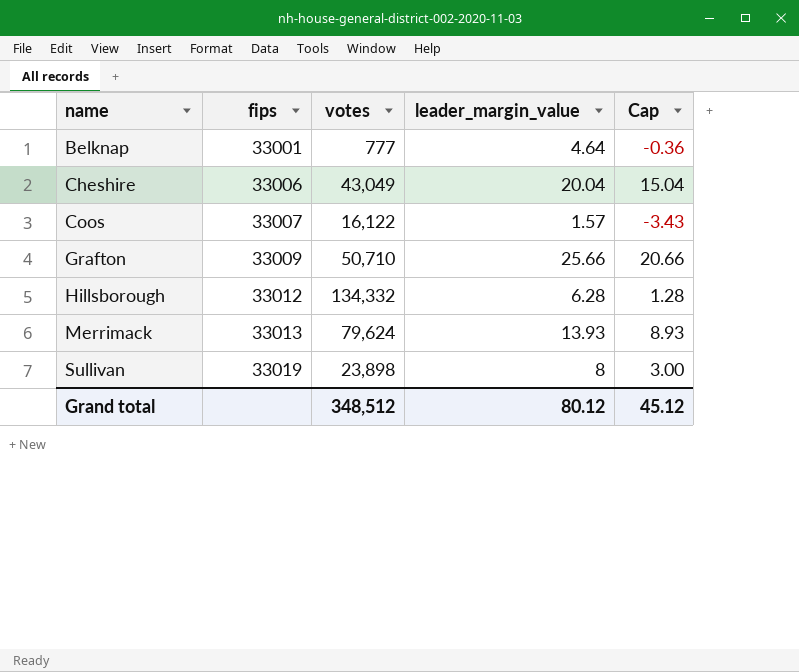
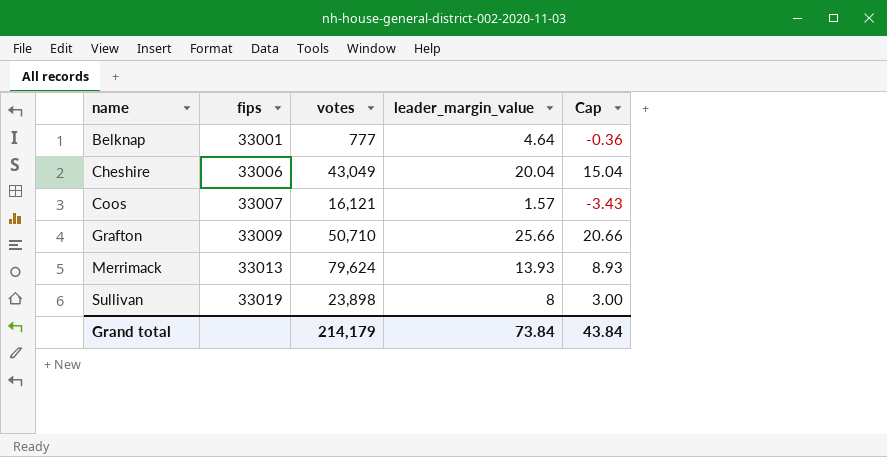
row Hillsborough: 33012 | 134,332 | 6.28 | 1.28 -> none
Coos | votes: 16,122 -> 16,121
Grand total | votes: 348,512 -> 214,179
Grand total | leader_margin_value: 80.12 -> 73.84
Grand total | Cap: 45.12 -> 43.84

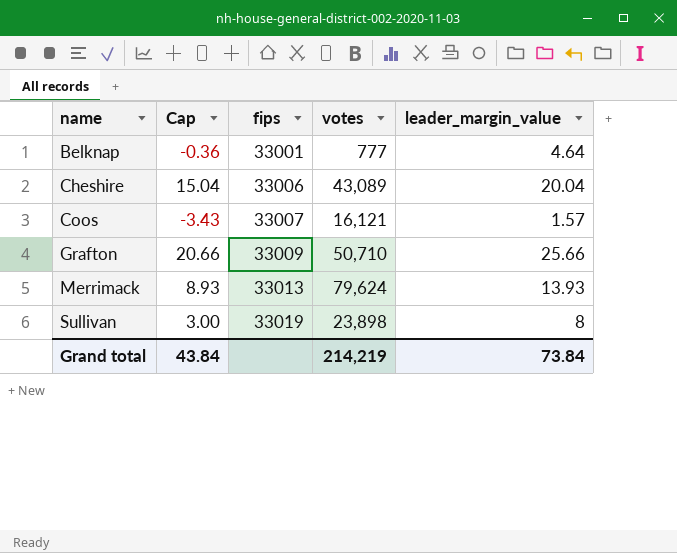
column Cap | position: 5 -> 2
Cheshire | votes: 43,049 -> 43,089
Grand total | votes: 214,179 -> 214,219

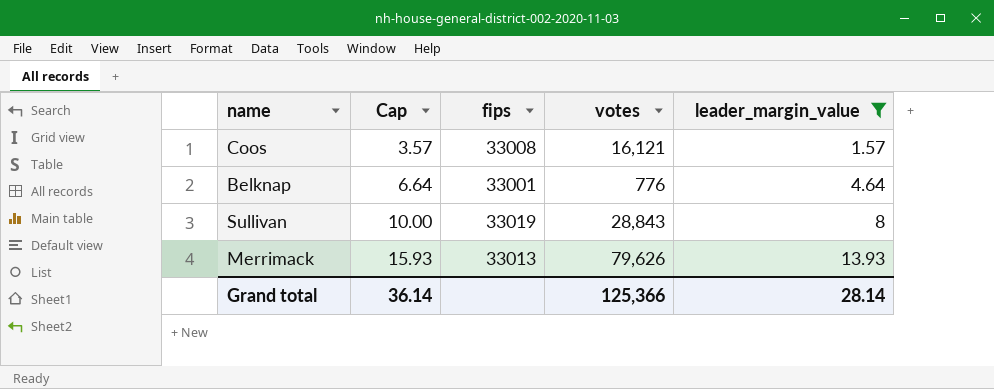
filter: none -> leader_margin_value <= 13.93
row order: name ascending -> Cap ascending
column Cap | formula: [leader_margin_value] - 5 -> [leader_margin_value] + 2
Coos | fips: 33007 -> 33008
Belknap | votes: 777 -> 776
Sullivan | votes: 23,898 -> 28,843
Merrimack | votes: 79,624 -> 79,626
Grand total | Cap: 43.84 -> 36.14
Grand total | votes: 214,219 -> 125,366
Grand total | leader_margin_value: 73.84 -> 28.14

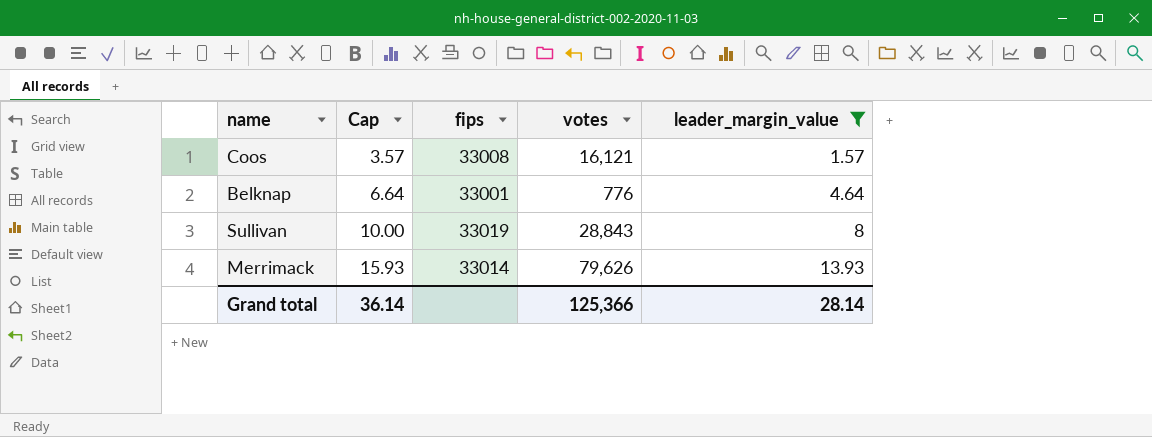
Merrimack | fips: 33013 -> 33014

